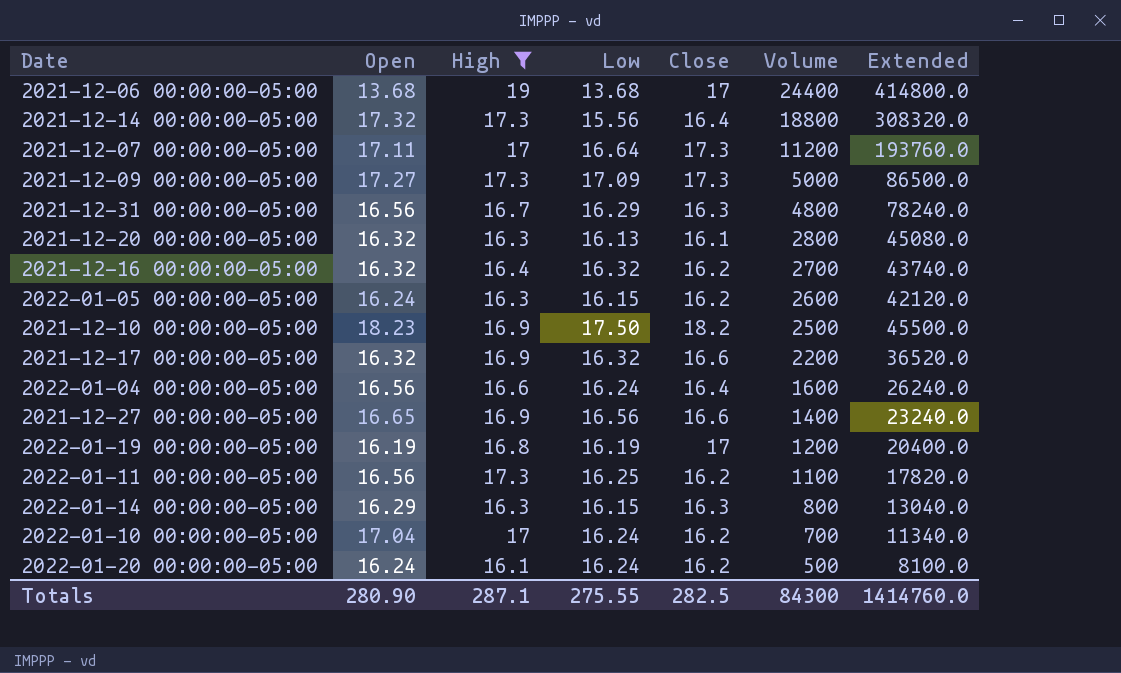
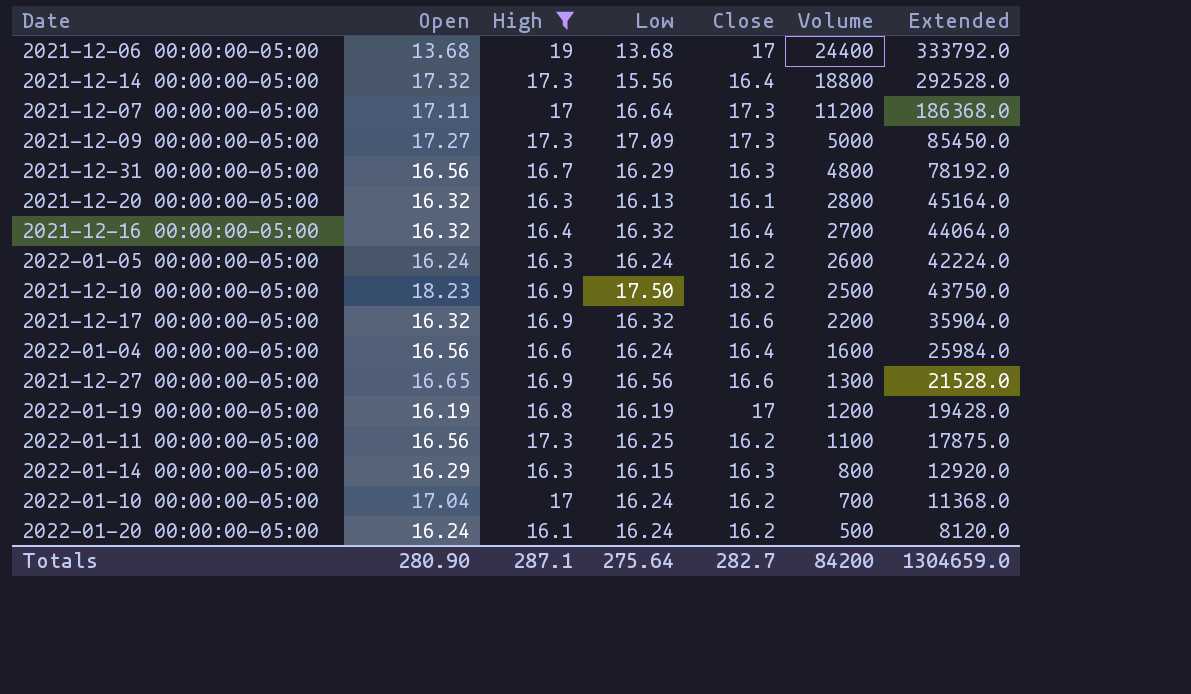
column Extended | formula: [Close] * [Volume] -> [Low] * [Volume]
2021-12-16 00:00:00-05:00 | Close: 16.2 -> 16.4
2022-01-05 00:00:00-05:00 | Low: 16.15 -> 16.24
2021-12-27 00:00:00-05:00 | Volume: 1400 -> 1300
Totals | Low: 275.55 -> 275.64
Totals | Close: 282.5 -> 282.7
Totals | Volume: 84300 -> 84200
Totals | Extended: 1414760.0 -> 1304659.0

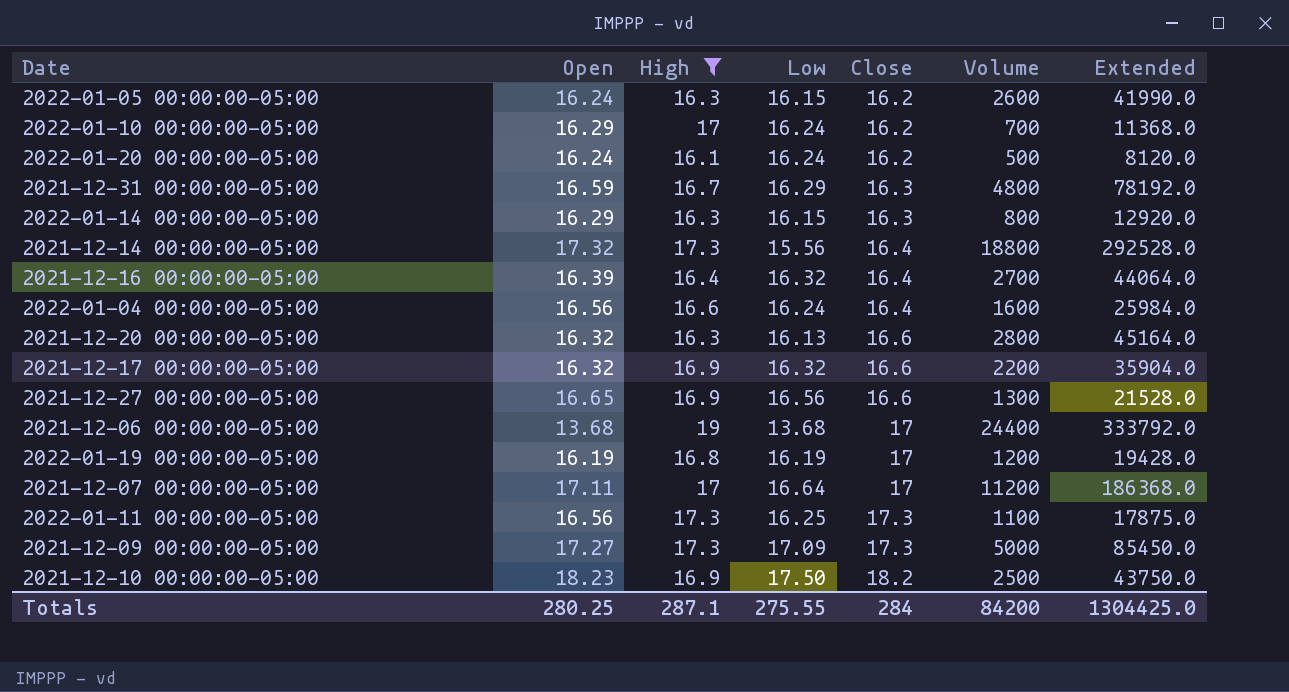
row order: Volume descending -> Close ascending
2022-01-05 00:00:00-05:00 | Low: 16.24 -> 16.15
2022-01-05 00:00:00-05:00 | Extended: 42224.0 -> 41990.0
2022-01-10 00:00:00-05:00 | Open: 17.04 -> 16.29
2021-12-31 00:00:00-05:00 | Open: 16.56 -> 16.59
2021-12-16 00:00:00-05:00 | Open: 16.32 -> 16.39
2021-12-20 00:00:00-05:00 | Close: 16.1 -> 16.6
2021-12-07 00:00:00-05:00 | Close: 17.3 -> 17
2022-01-11 00:00:00-05:00 | Close: 16.2 -> 17.3
Totals | Open: 280.90 -> 280.25
Totals | Low: 275.64 -> 275.55
Totals | Close: 282.7 -> 284
Totals | Extended: 1304659.0 -> 1304425.0

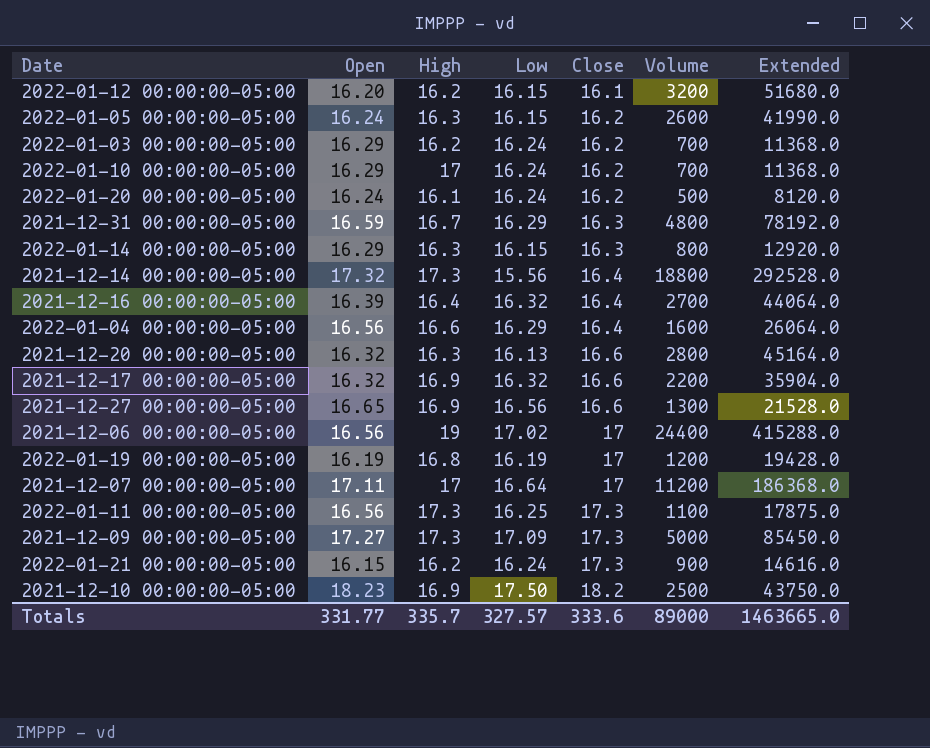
filter: High != 16.2 -> none
2022-01-04 00:00:00-05:00 | Low: 16.24 -> 16.29
2022-01-04 00:00:00-05:00 | Extended: 25984.0 -> 26064.0
2021-12-06 00:00:00-05:00 | Open: 13.68 -> 16.56
2021-12-06 00:00:00-05:00 | Low: 13.68 -> 17.02
2021-12-06 00:00:00-05:00 | Extended: 333792.0 -> 415288.0
Totals | Open: 280.25 -> 331.77
Totals | High: 287.1 -> 335.7
Totals | Low: 275.55 -> 327.57
Totals | Close: 284 -> 333.6
Totals | Volume: 84200 -> 89000
Totals | Extended: 1304425.0 -> 1463665.0

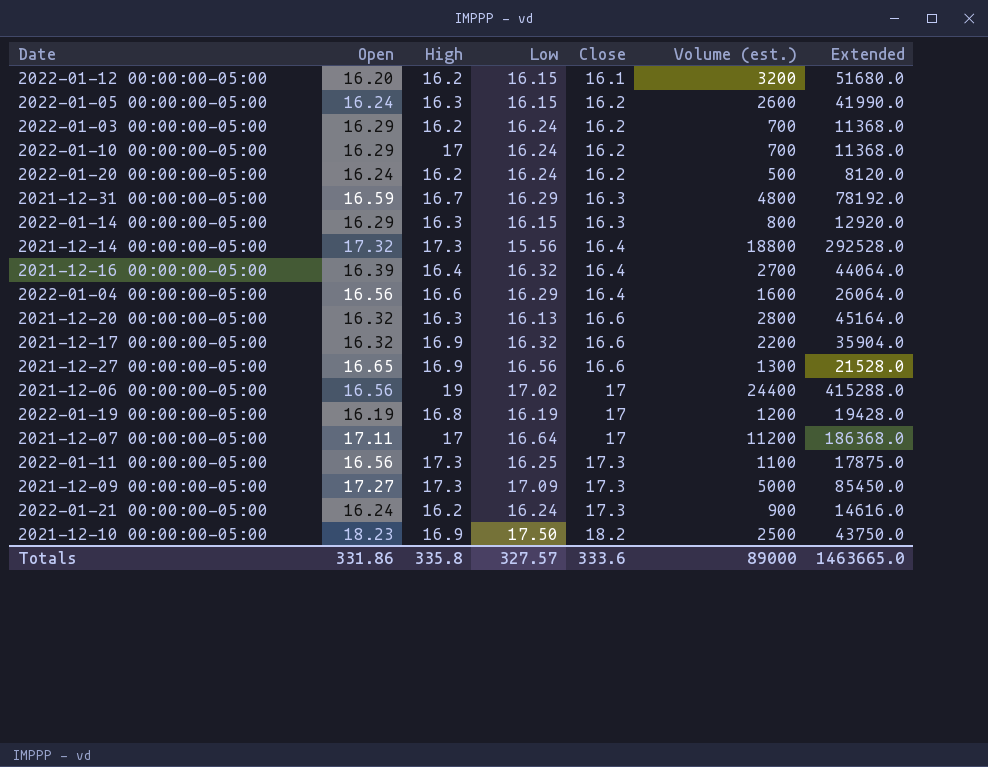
column name: Volume -> Volume (est.)
2022-01-20 00:00:00-05:00 | High: 16.1 -> 16.2
2022-01-21 00:00:00-05:00 | Open: 16.15 -> 16.24
Totals | Open: 331.77 -> 331.86
Totals | High: 335.7 -> 335.8

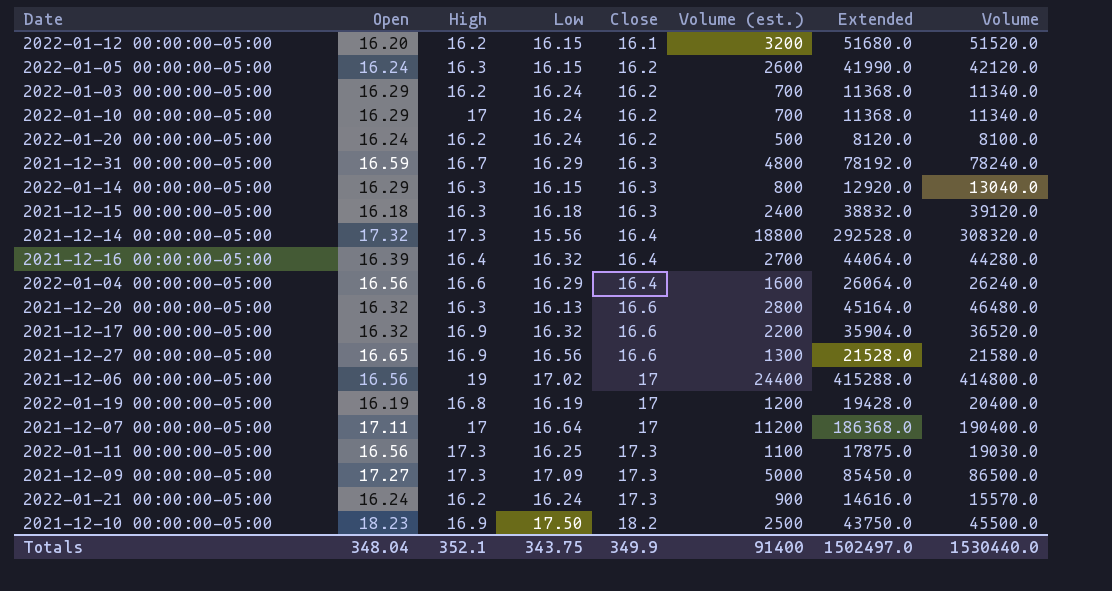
column Volume | formula: none -> [Close] * [Volume (est.)]
row 2021-12-15 00:00:00-05:00: none -> 16.18 | 16.3 | 16.18 | 16.3 | 2400 | 38832.0 | 39120.0
Totals | Open: 331.86 -> 348.04
Totals | High: 335.8 -> 352.1
Totals | Low: 327.57 -> 343.75
Totals | Close: 333.6 -> 349.9
Totals | Volume (est.): 89000 -> 91400
Totals | Extended: 1463665.0 -> 1502497.0

